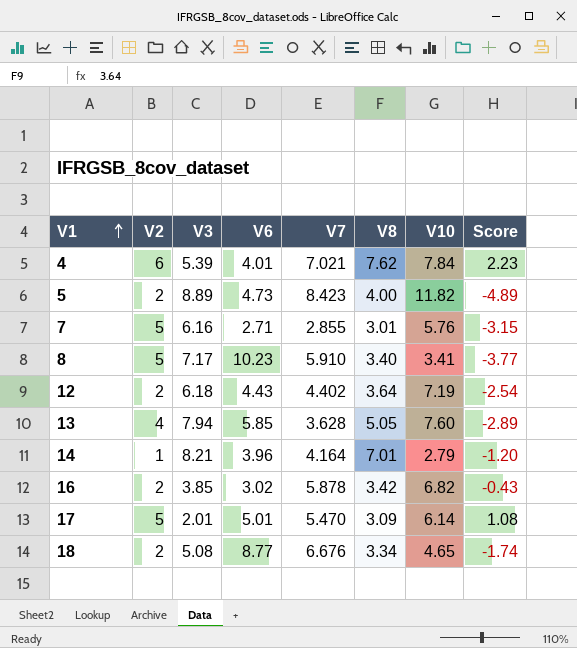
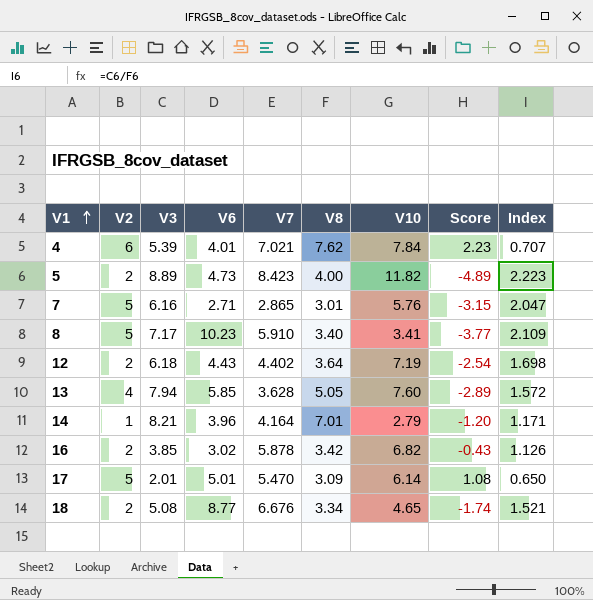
column Index | formula: none -> [V3] / [V8]
7 | V7: 2.855 -> 2.865

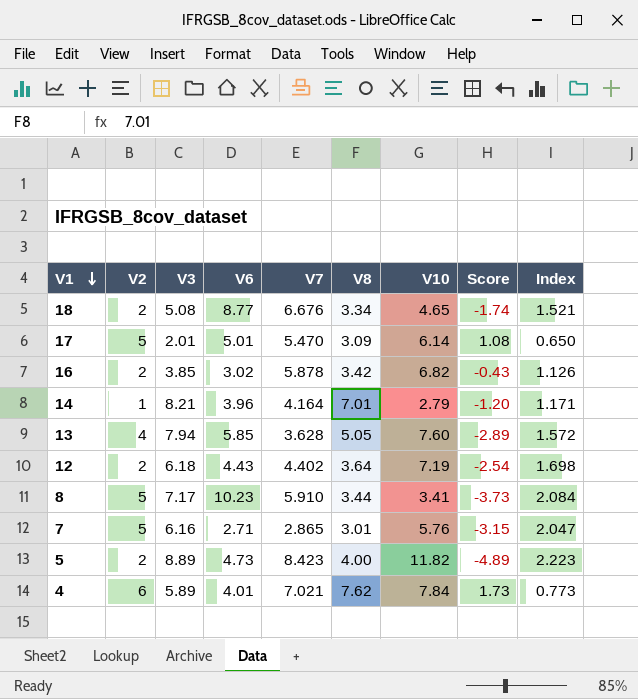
row order: V1 ascending -> V1 descending
8 | V8: 3.40 -> 3.44
8 | Score: -3.77 -> -3.73
8 | Index: 2.109 -> 2.084
4 | V3: 5.39 -> 5.89
4 | Score: 2.23 -> 1.73
4 | Index: 0.707 -> 0.773

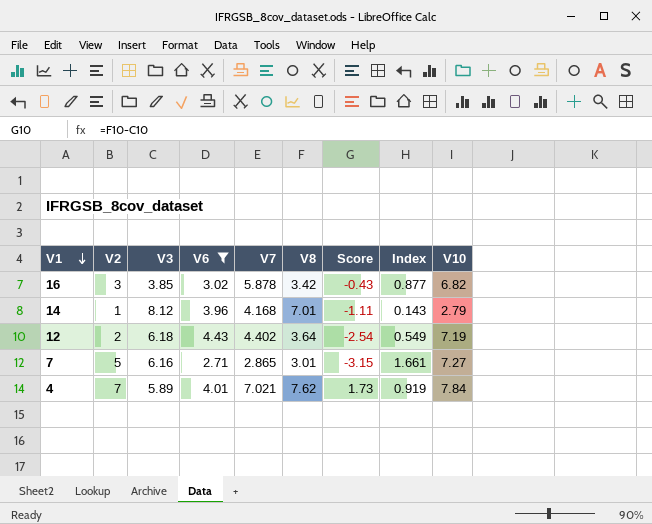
filter: none -> V6 <= 4.43
column Index | formula: [V3] / [V8] -> [V2] / [V8]
column V10 | position: 7 -> 9
16 | V2: 2 -> 3
14 | V3: 8.21 -> 8.12
14 | V7: 4.164 -> 4.168
14 | Score: -1.20 -> -1.11
7 | V10: 5.76 -> 7.27
4 | V2: 6 -> 7

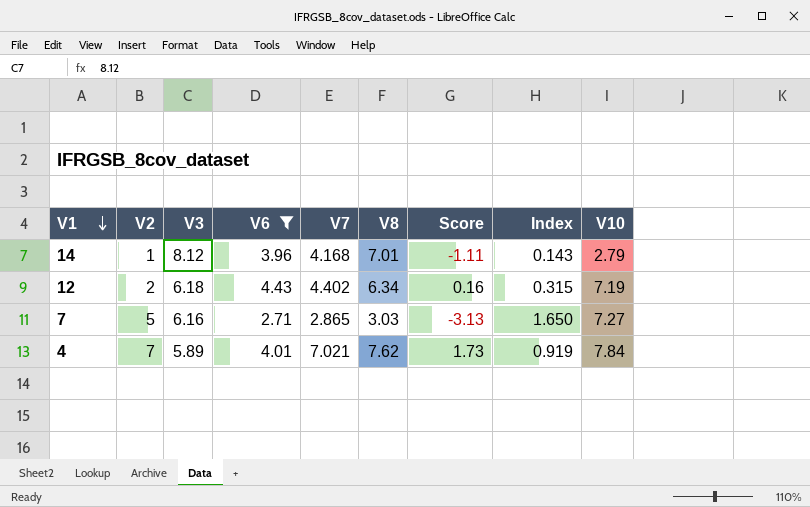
row 16: 3 | 3.85 | 3.02 | 5.878 | 3.42 | -0.43 | 0.877 | 6.82 -> none
12 | V8: 3.64 -> 6.34
12 | Score: -2.54 -> 0.16
12 | Index: 0.549 -> 0.315
7 | V8: 3.01 -> 3.03
7 | Score: -3.15 -> -3.13
7 | Index: 1.661 -> 1.650

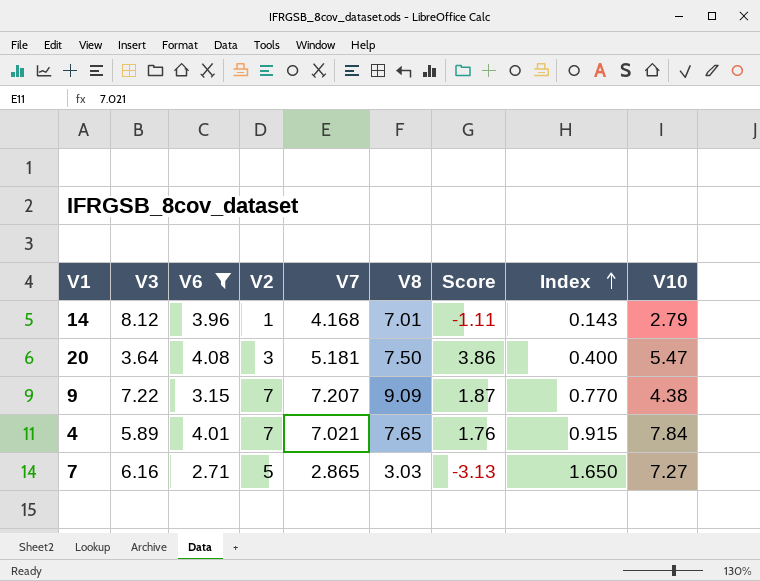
row order: V1 descending -> Index ascending
column V2 | position: 2 -> 4
row 12: 2 | 6.18 | 4.43 | 4.402 | 6.34 | 0.16 | 0.315 | 7.19 -> none
row 20: none -> 3.64 | 4.08 | 3 | 5.181 | 7.50 | 3.86 | 0.400 | 5.47
row 9: none -> 7.22 | 3.15 | 7 | 7.207 | 9.09 | 1.87 | 0.770 | 4.38
4 | V8: 7.62 -> 7.65
4 | Score: 1.73 -> 1.76
4 | Index: 0.919 -> 0.915

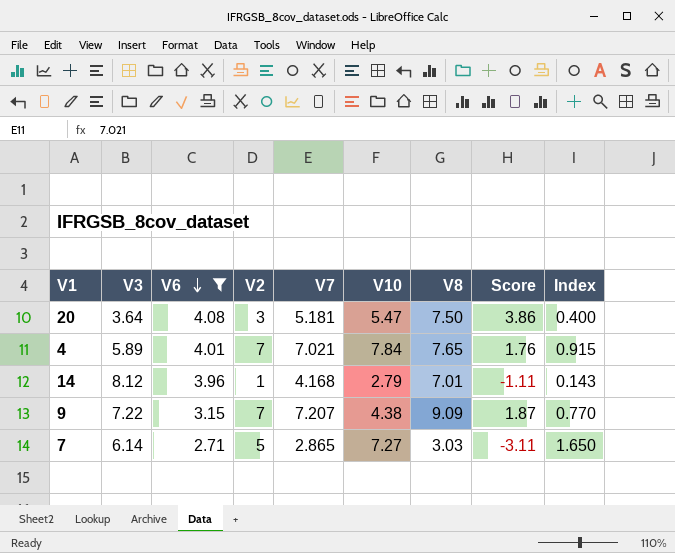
row order: Index ascending -> V6 descending
column V10 | position: 9 -> 6
7 | V3: 6.16 -> 6.14
7 | Score: -3.13 -> -3.11

